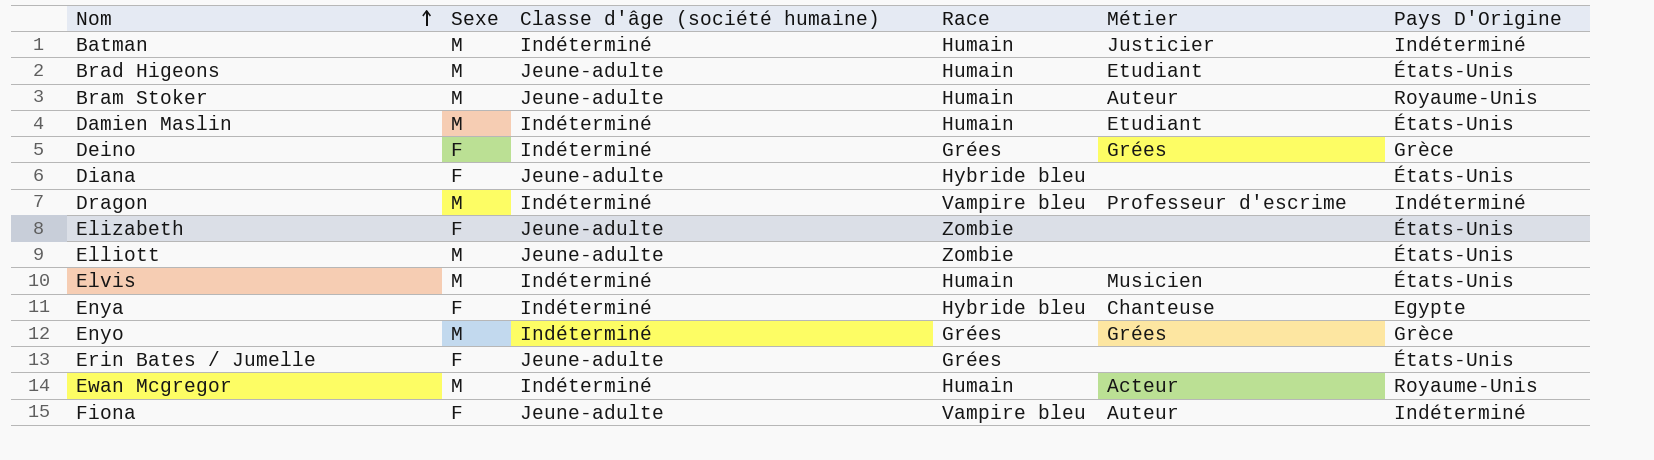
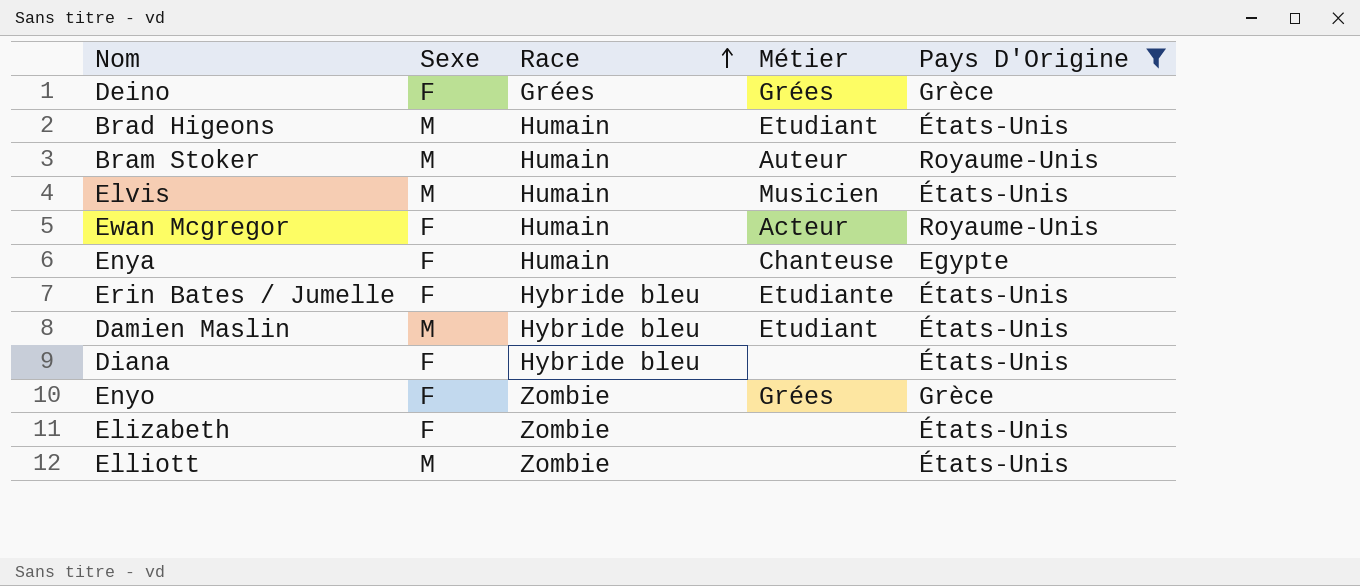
filter: none -> Pays D'Origine != Indéterminé
row order: Nom ascending -> Race ascending
column Classe d'âge (société humaine) | position: 3 -> none
Ewan Mcgregor | Sexe: M -> F
Enya | Race: Hybride bleu -> Humain
Erin Bates / Jumelle | Race: Grées -> Hybride bleu
Erin Bates / Jumelle | Métier: none -> Etudiante
Damien Maslin | Race: Humain -> Hybride bleu
Enyo | Sexe: M -> F
Enyo | Race: Grées -> Zombie

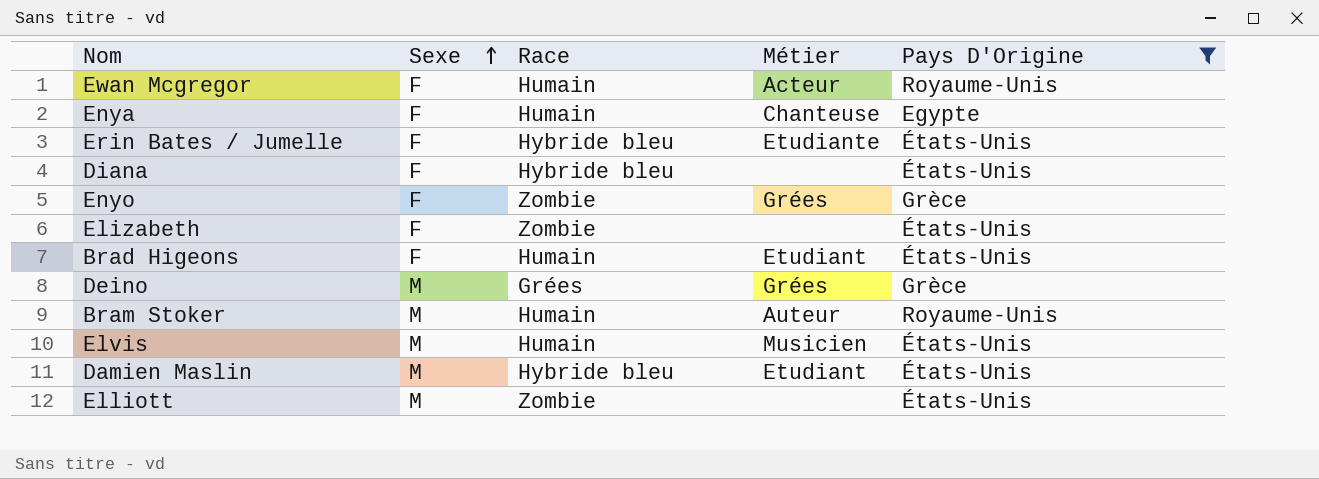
row order: Race ascending -> Sexe ascending
Brad Higeons | Sexe: M -> F
Deino | Sexe: F -> M

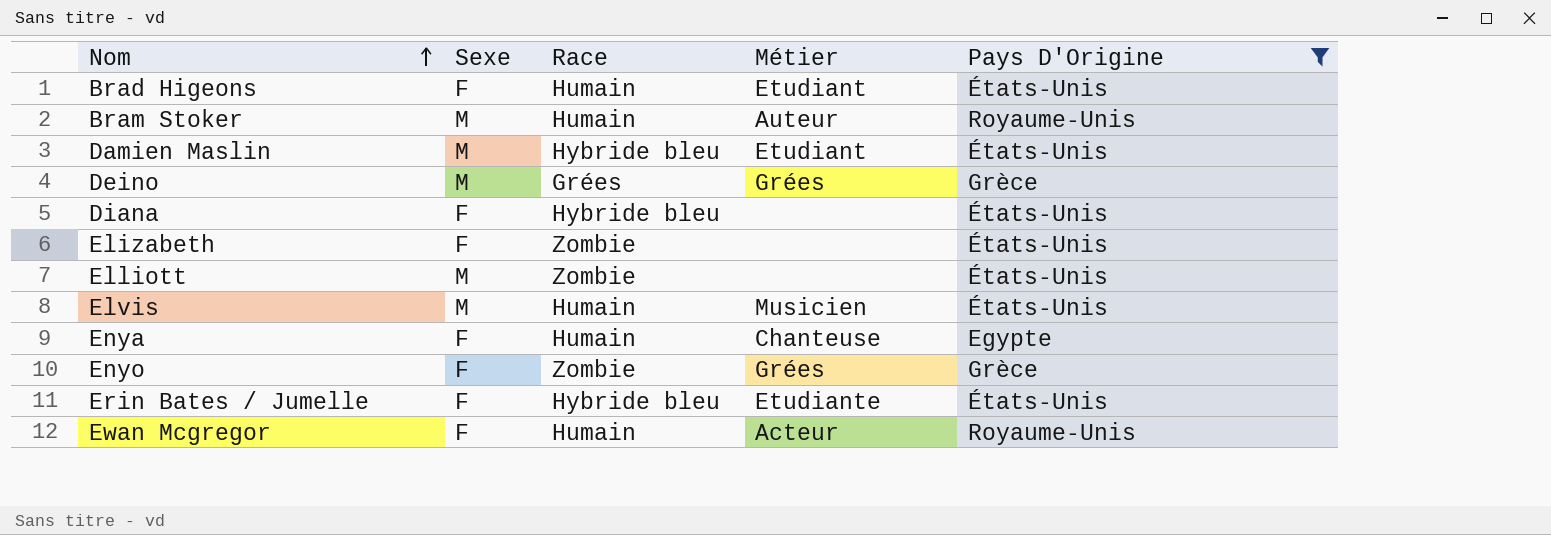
row order: Sexe ascending -> Nom ascending

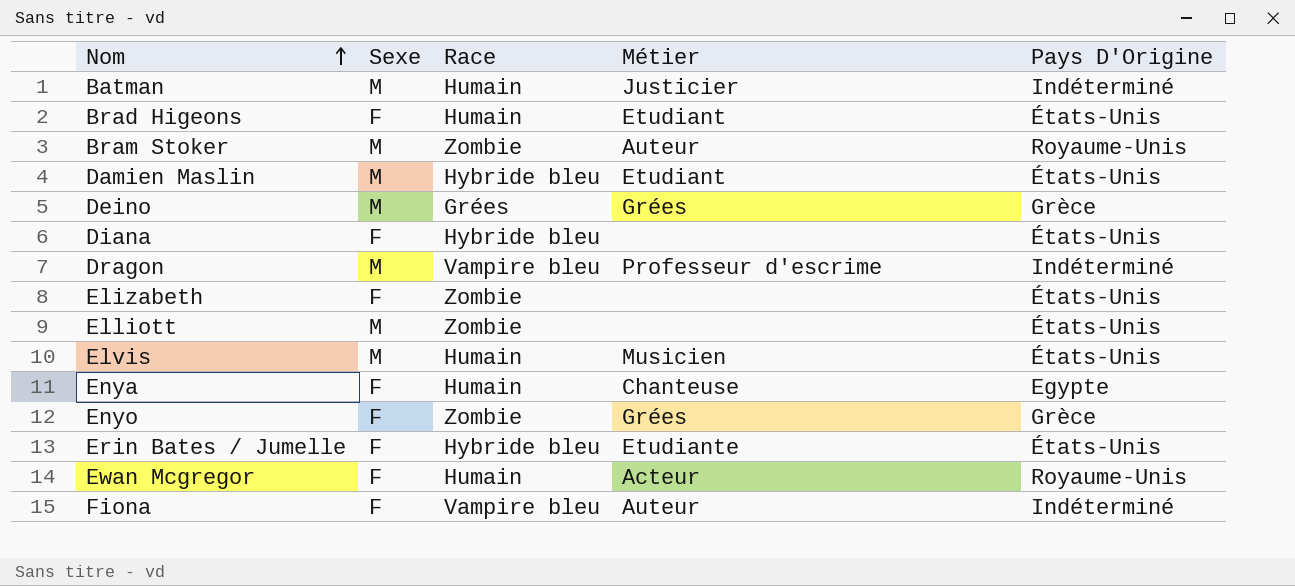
filter: Pays D'Origine != Indéterminé -> none
Bram Stoker | Race: Humain -> Zombie

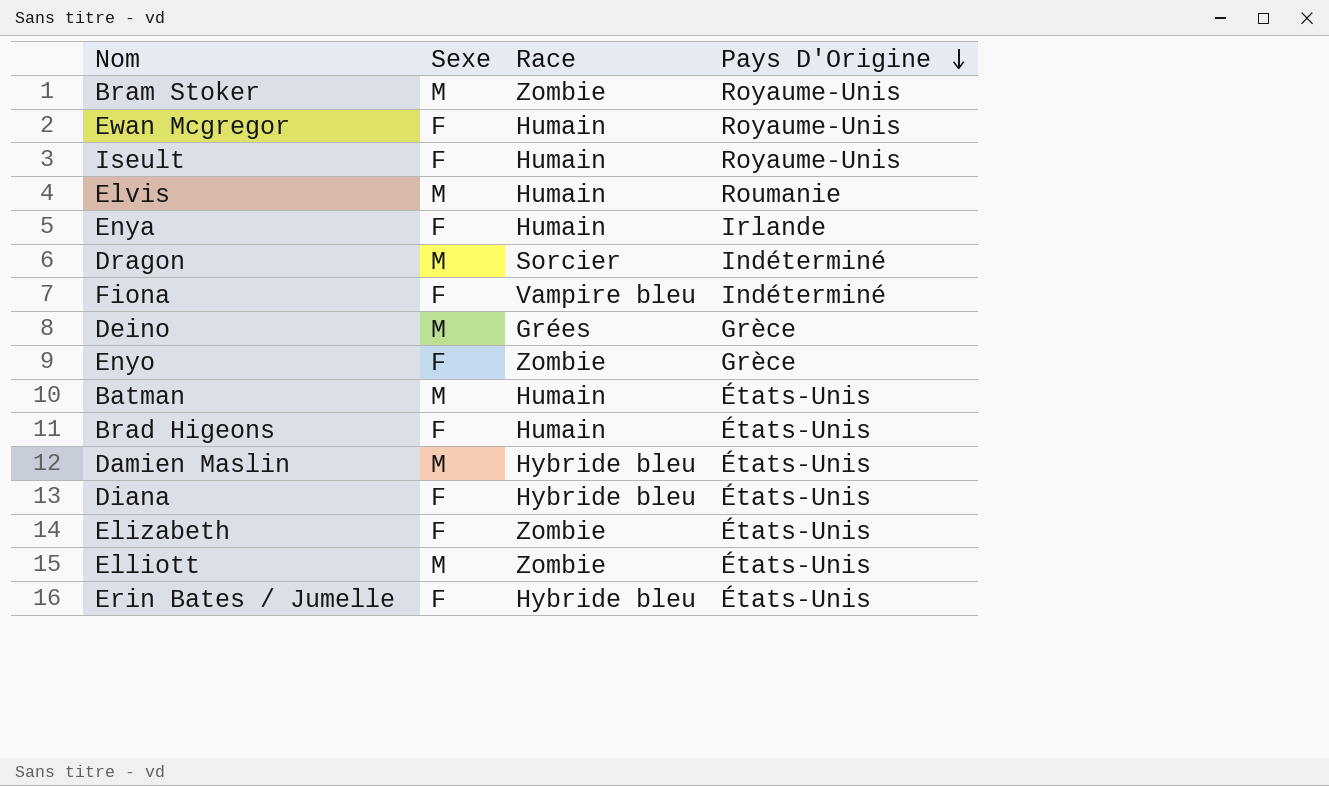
row order: Nom ascending -> Pays D'Origine descending
column Métier | position: 4 -> none
row Iseult: none -> F | Humain | Royaume-Unis
Elvis | Pays D'Origine: États-Unis -> Roumanie
Enya | Pays D'Origine: Egypte -> Irlande
Dragon | Race: Vampire bleu -> Sorcier
Batman | Pays D'Origine: Indéterminé -> États-Unis

